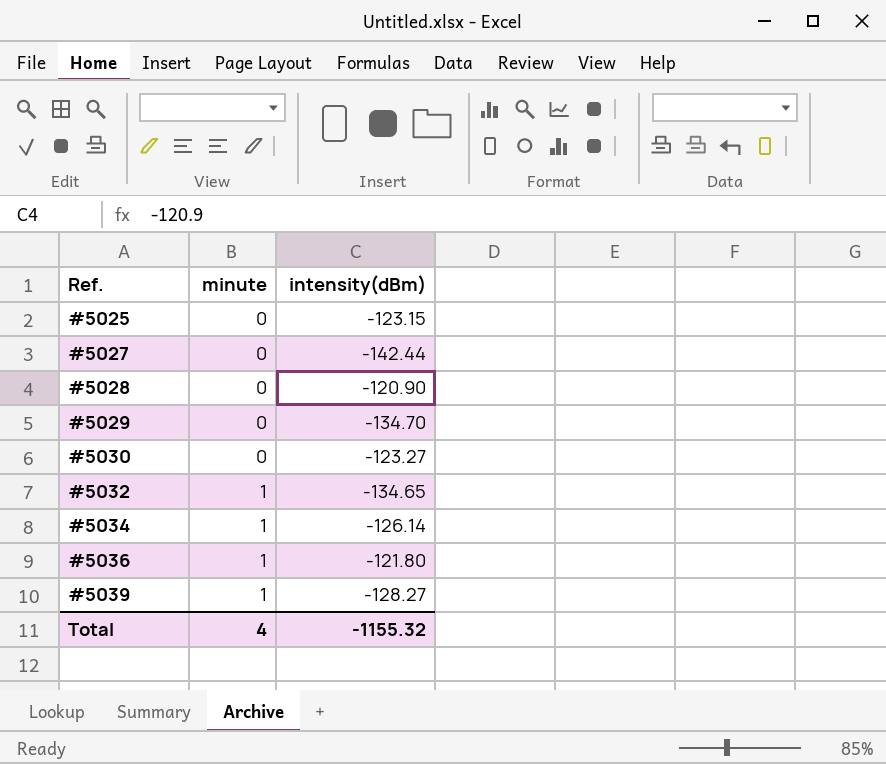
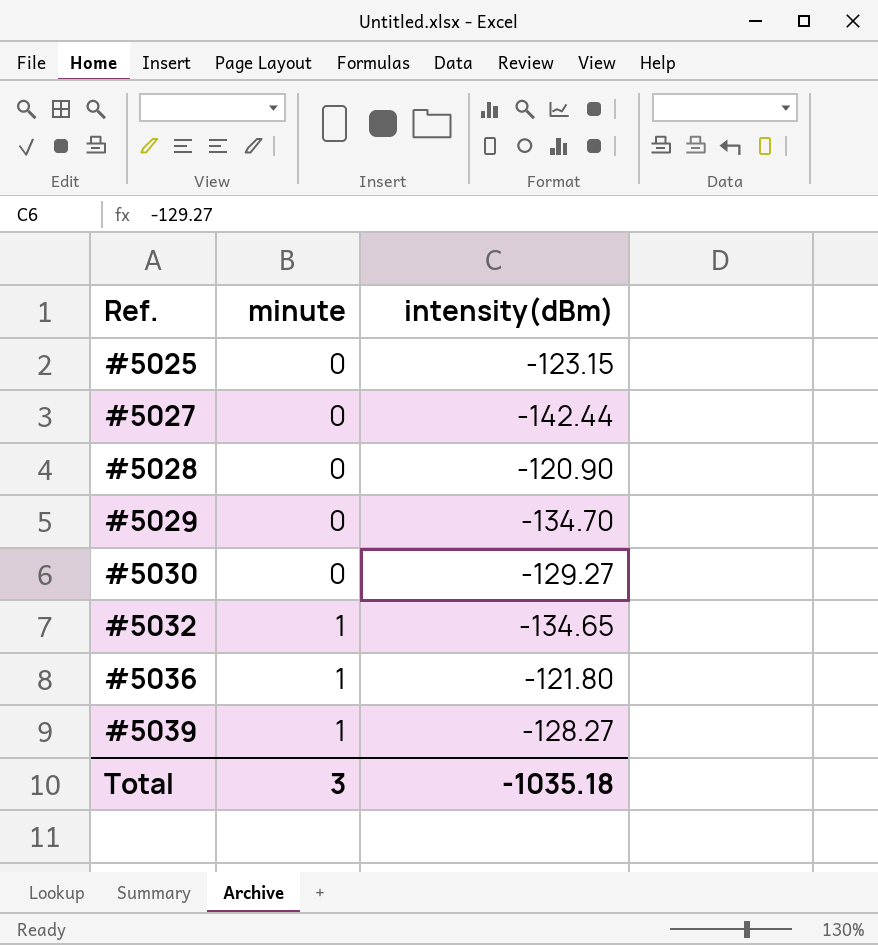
row #5034: 1 | -126.14 -> none
#5030 | intensity(dBm): -123.27 -> -129.27
Total | minute: 4 -> 3
Total | intensity(dBm): -1155.32 -> -1035.18

